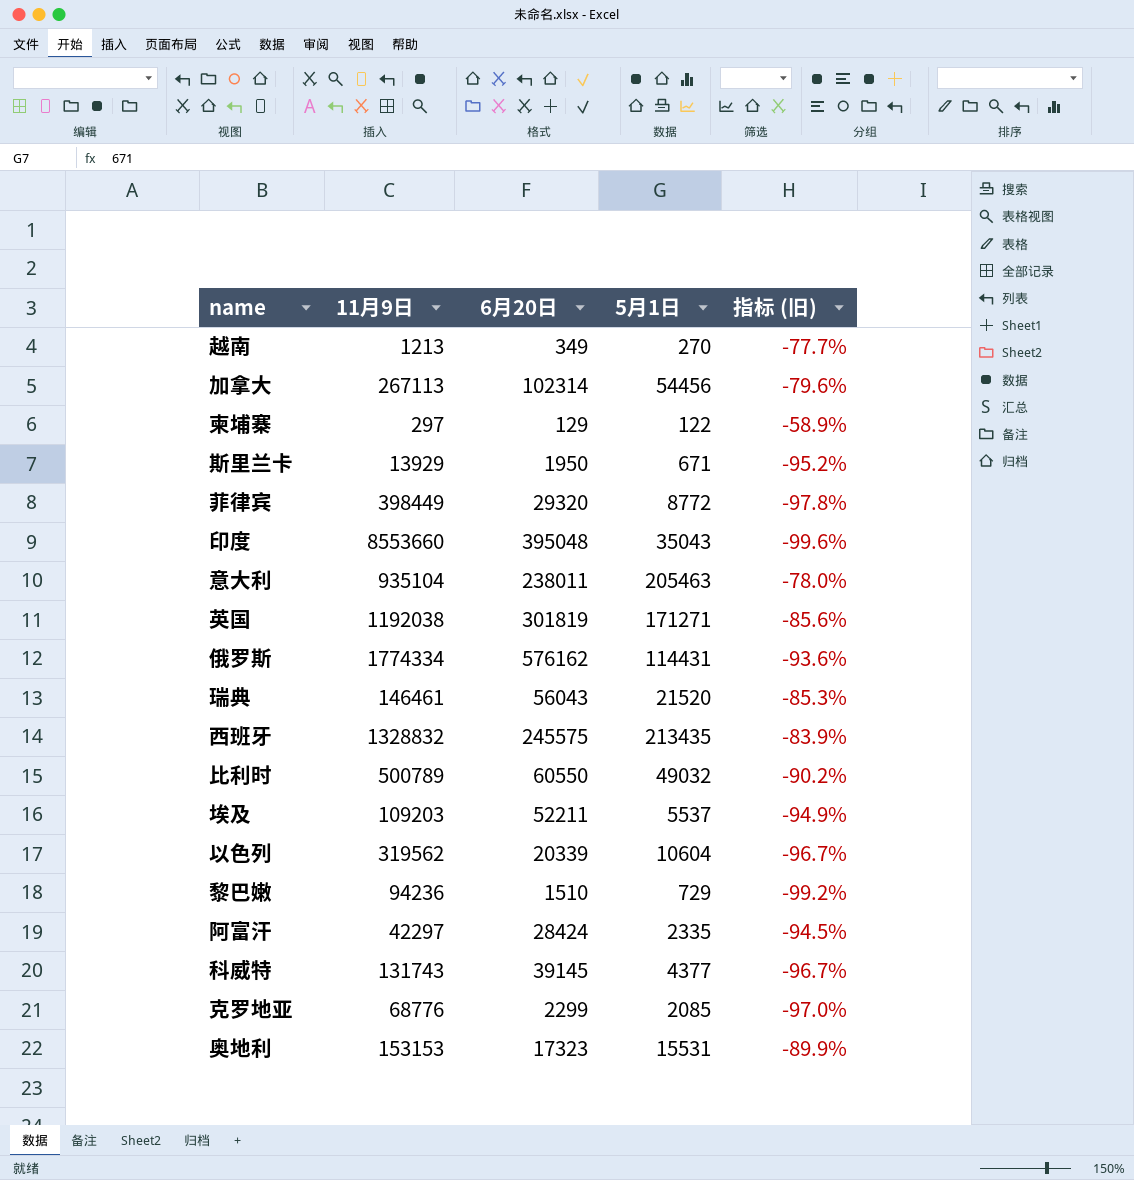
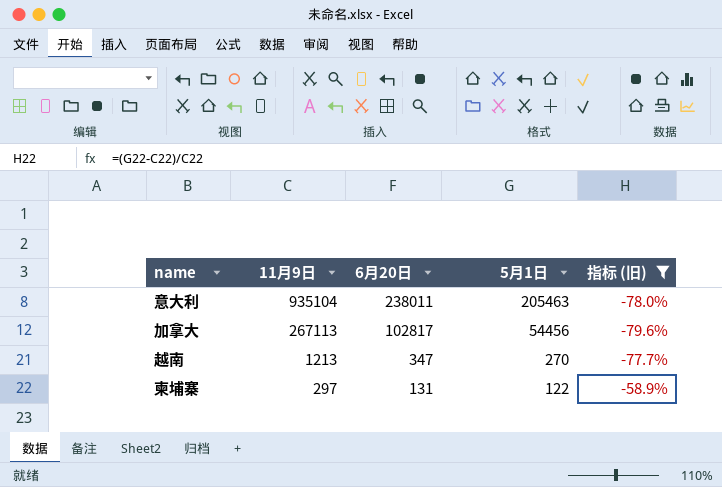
filter: none -> 指标 (旧) >= -79.6%
row order: none -> 11月9日 descending
加拿大 | 6月20日: 102314 -> 102817
越南 | 6月20日: 349 -> 347
柬埔寨 | 6月20日: 129 -> 131

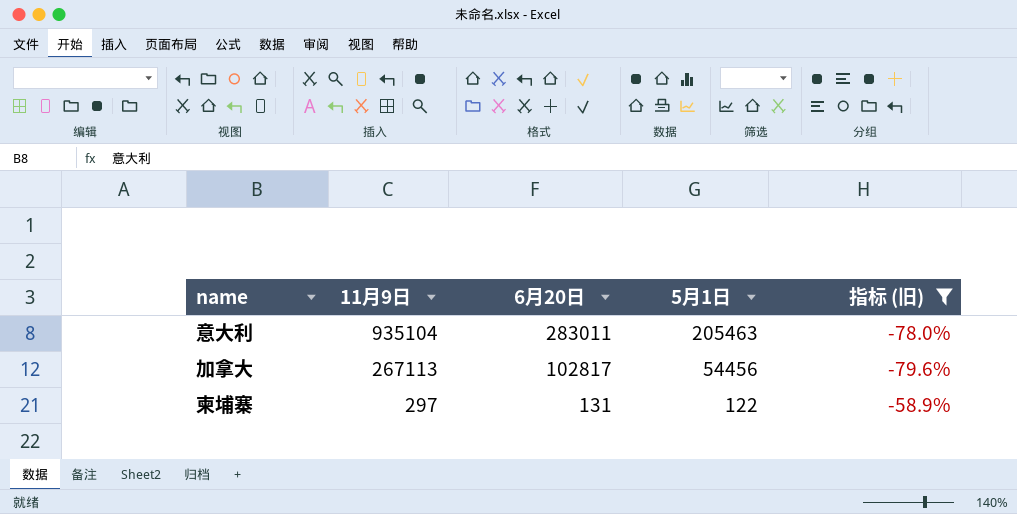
row 越南: 1213 | 347 | 270 | -77.7% -> none
意大利 | 6月20日: 238011 -> 283011

